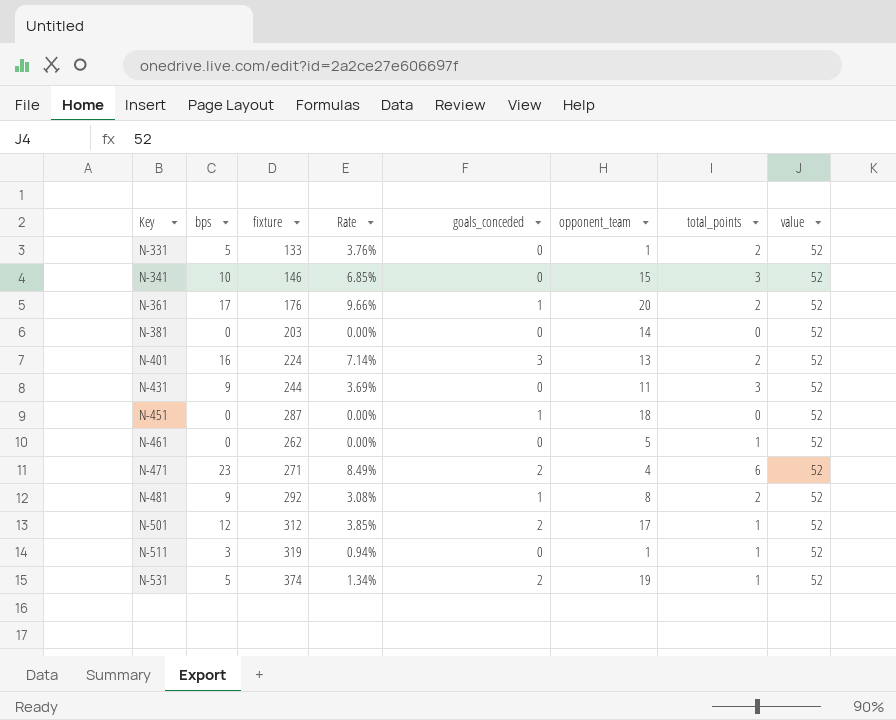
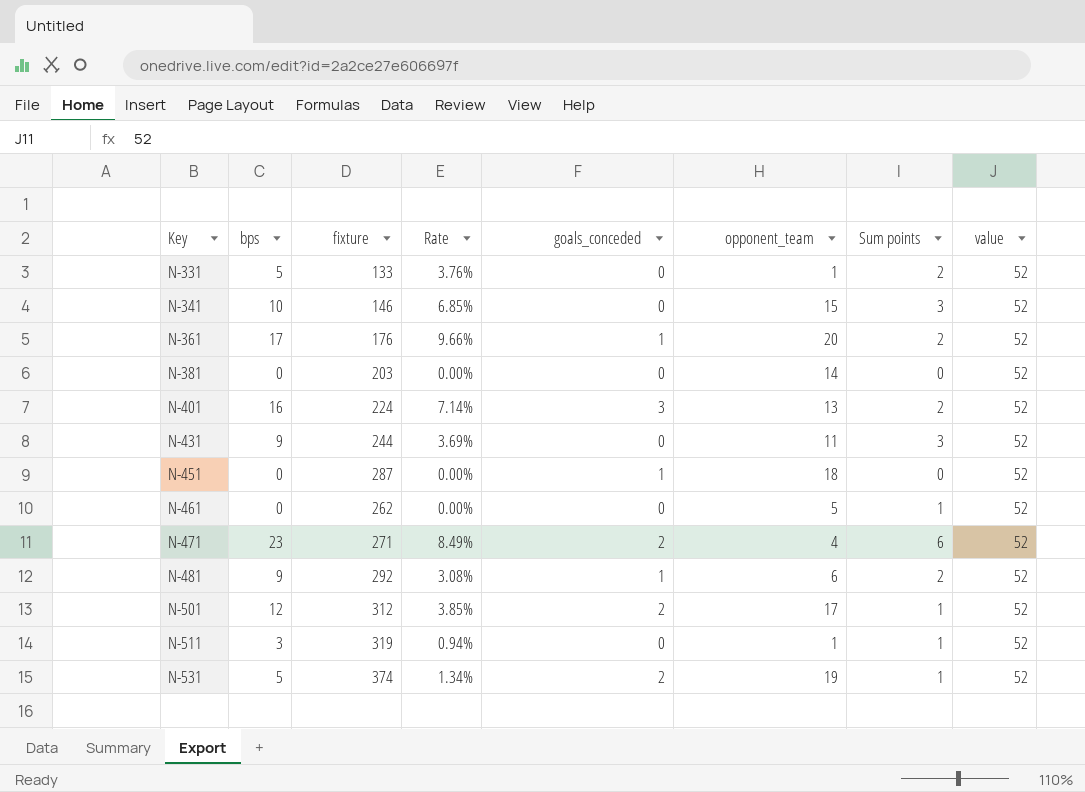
column name: total_points -> Sum points
N-481 | opponent_team: 8 -> 6

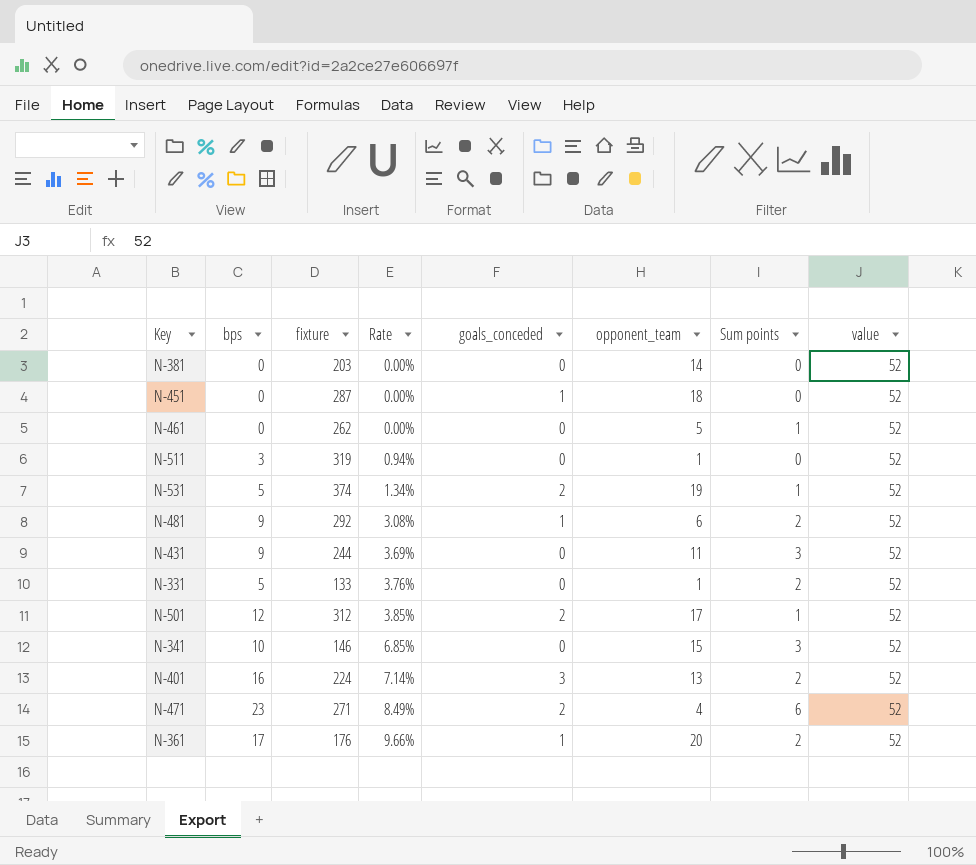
row order: Key ascending -> Rate ascending
N-511 | Sum points: 1 -> 0

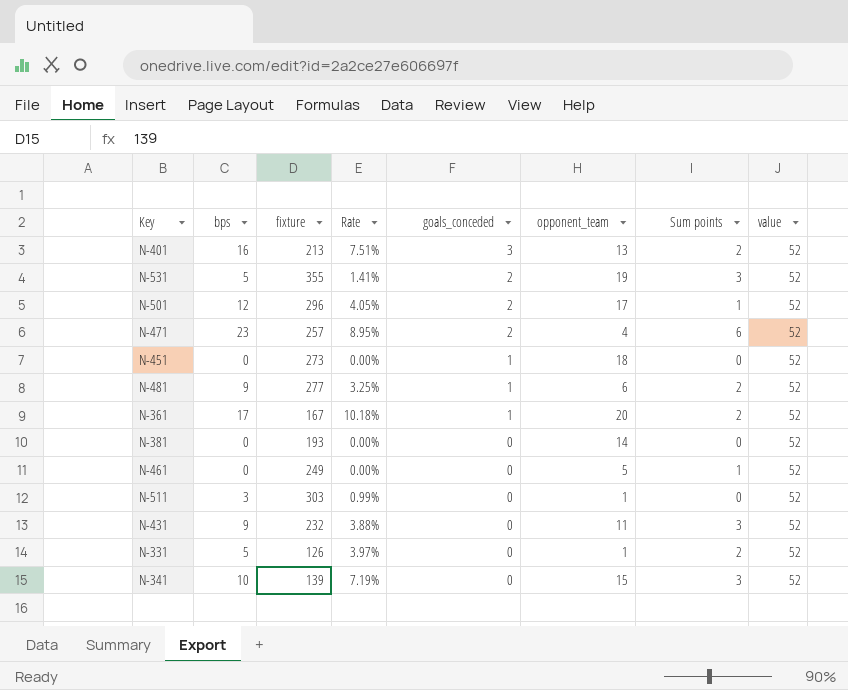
row order: Rate ascending -> goals_conceded descending
N-401 | fixture: 224 -> 213
N-401 | Rate: 7.14% -> 7.51%
N-531 | fixture: 374 -> 355
N-531 | Rate: 1.34% -> 1.41%
N-531 | Sum points: 1 -> 3
N-501 | fixture: 312 -> 296
N-501 | Rate: 3.85% -> 4.05%
N-471 | fixture: 271 -> 257
N-471 | Rate: 8.49% -> 8.95%
N-451 | fixture: 287 -> 273
N-481 | fixture: 292 -> 277
N-481 | Rate: 3.08% -> 3.25%
N-361 | fixture: 176 -> 167
N-361 | Rate: 9.66% -> 10.18%
N-381 | fixture: 203 -> 193
N-461 | fixture: 262 -> 249
N-511 | fixture: 319 -> 303
N-511 | Rate: 0.94% -> 0.99%
N-431 | fixture: 244 -> 232
N-431 | Rate: 3.69% -> 3.88%
N-331 | fixture: 133 -> 126
N-331 | Rate: 3.76% -> 3.97%
N-341 | fixture: 146 -> 139
N-341 | Rate: 6.85% -> 7.19%

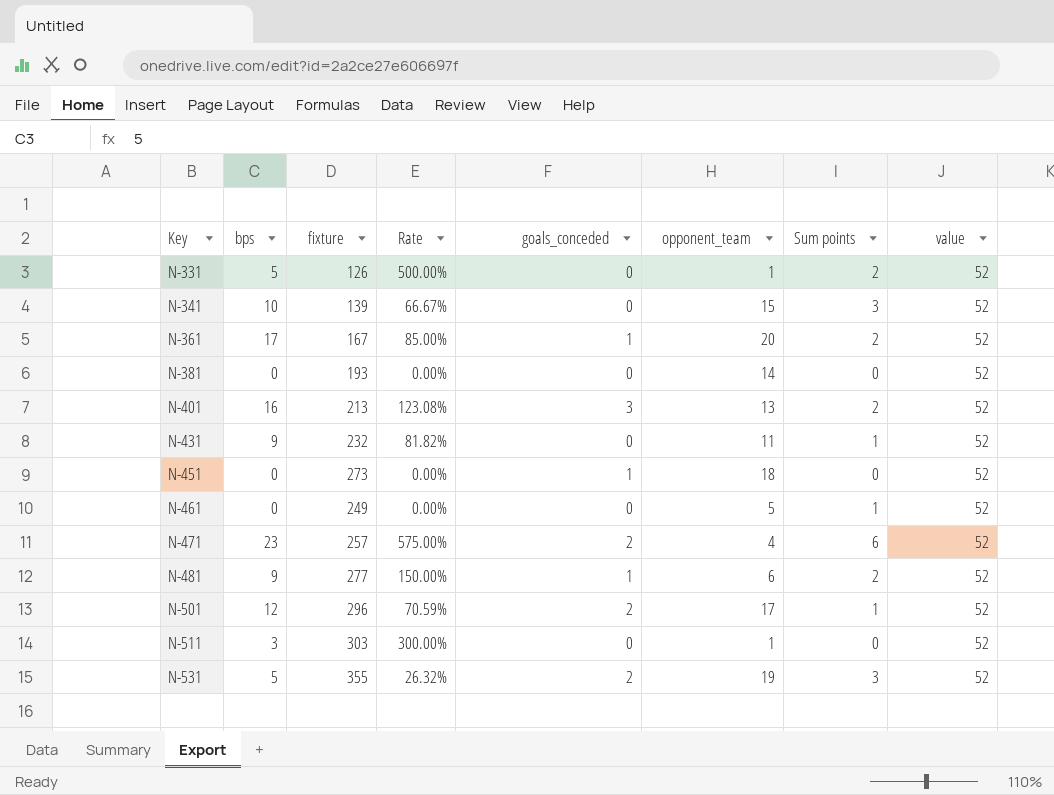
row order: goals_conceded descending -> Key ascending
column Rate | formula: [bps] / [fixture] -> [bps] / [opponent_team]
N-431 | Sum points: 3 -> 1

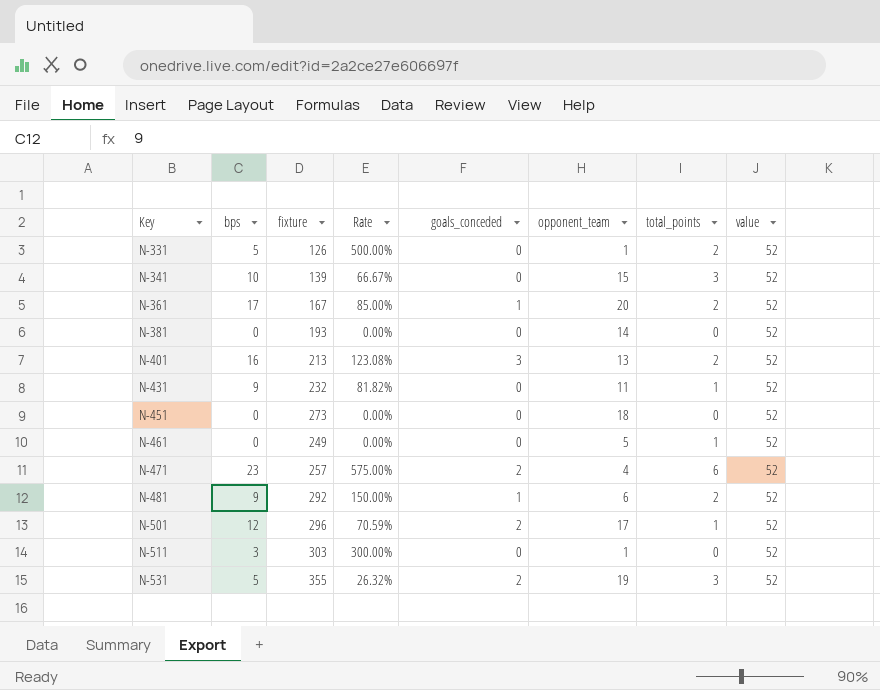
column name: Sum points -> total_points
N-451 | goals_conceded: 1 -> 0
N-481 | fixture: 277 -> 292

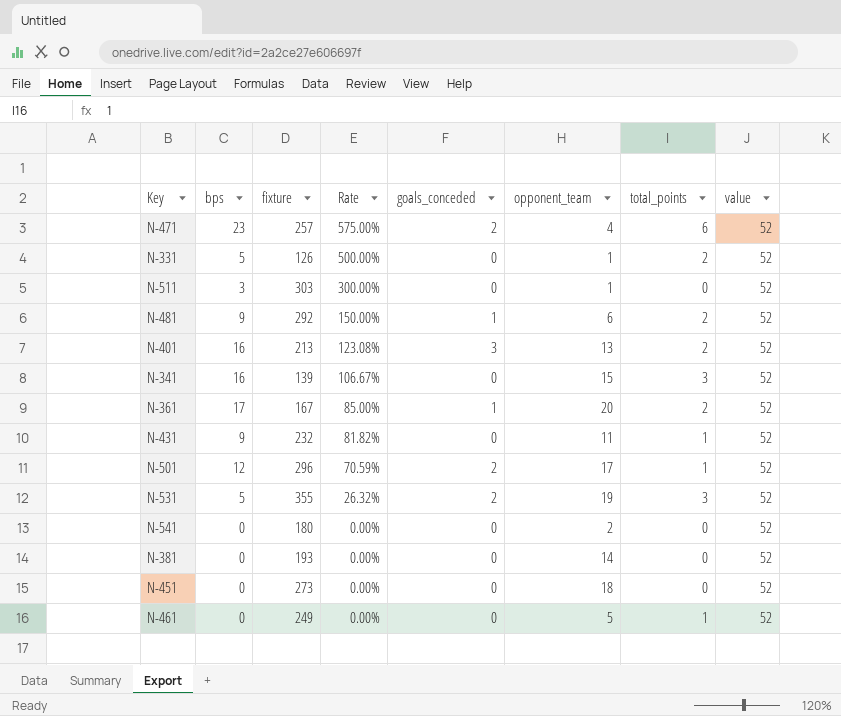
row order: Key ascending -> Rate descending
N-341 | bps: 10 -> 16
N-341 | Rate: 66.67% -> 106.67%
row N-541: none -> 0 | 180 | 0.00% | 0 | 2 | 0 | 52

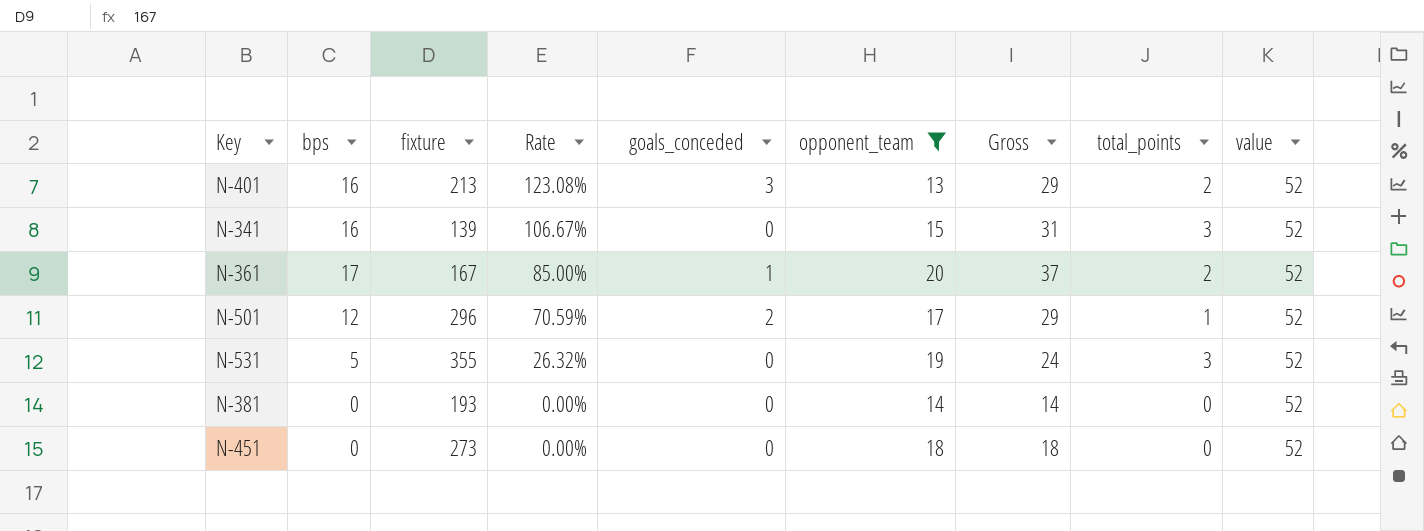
filter: none -> opponent_team >= 13
column Gross | formula: none -> [bps] + [opponent_team]
N-531 | goals_conceded: 2 -> 0

